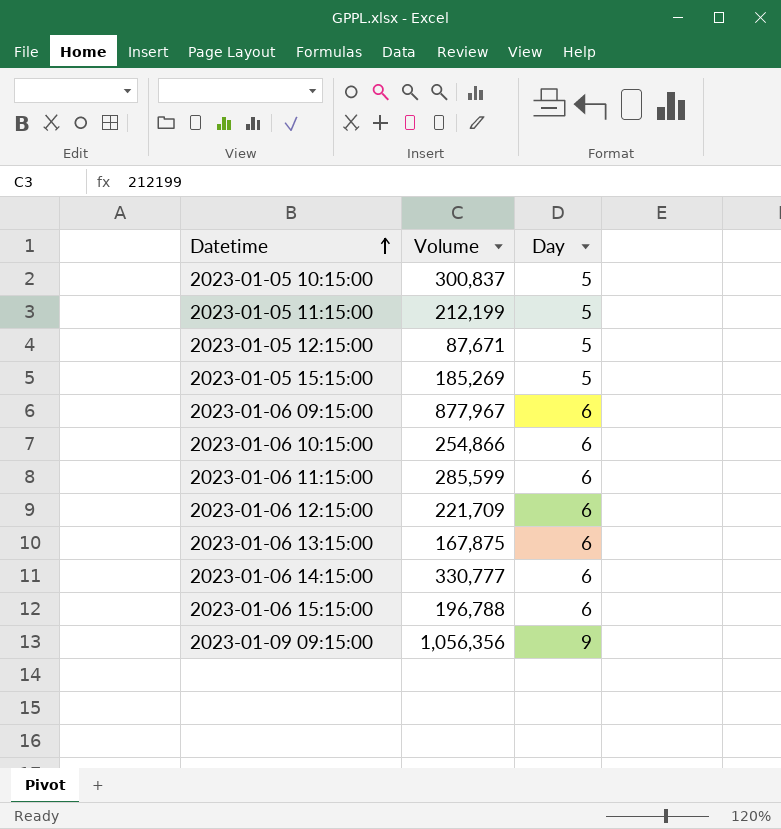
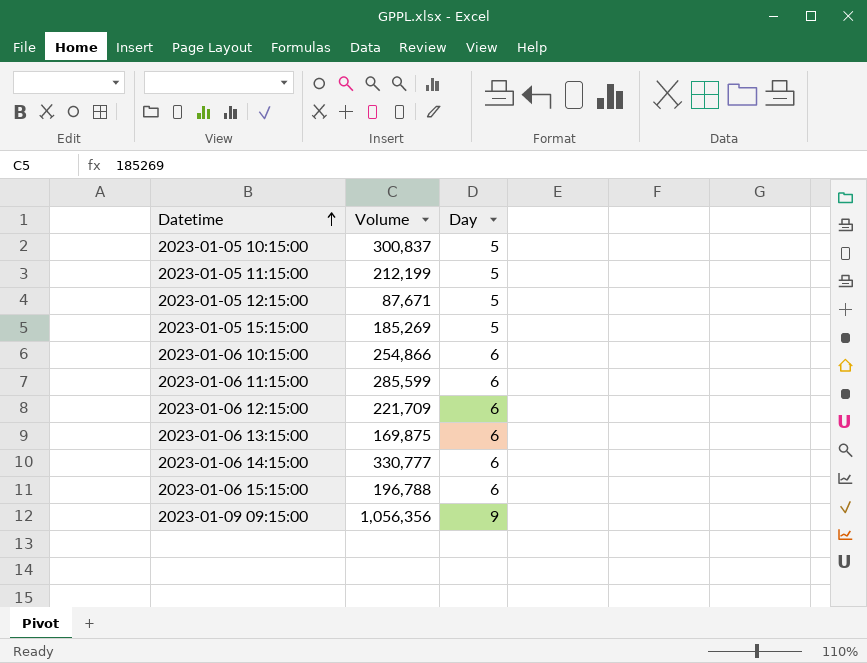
row 2023-01-06 09:15:00: 877,967 | 6 -> none
2023-01-06 13:15:00 | Volume: 167,875 -> 169,875

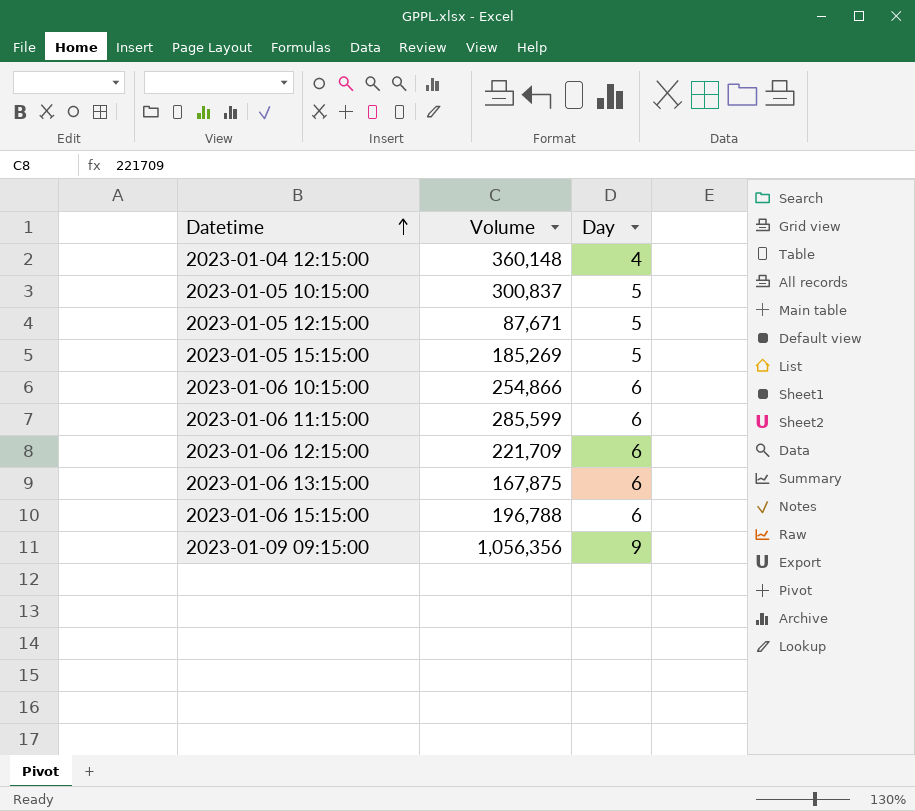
row 2023-01-05 11:15:00: 212,199 | 5 -> none
row 2023-01-06 14:15:00: 330,777 | 6 -> none
row 2023-01-04 12:15:00: none -> 360,148 | 4
2023-01-06 13:15:00 | Volume: 169,875 -> 167,875

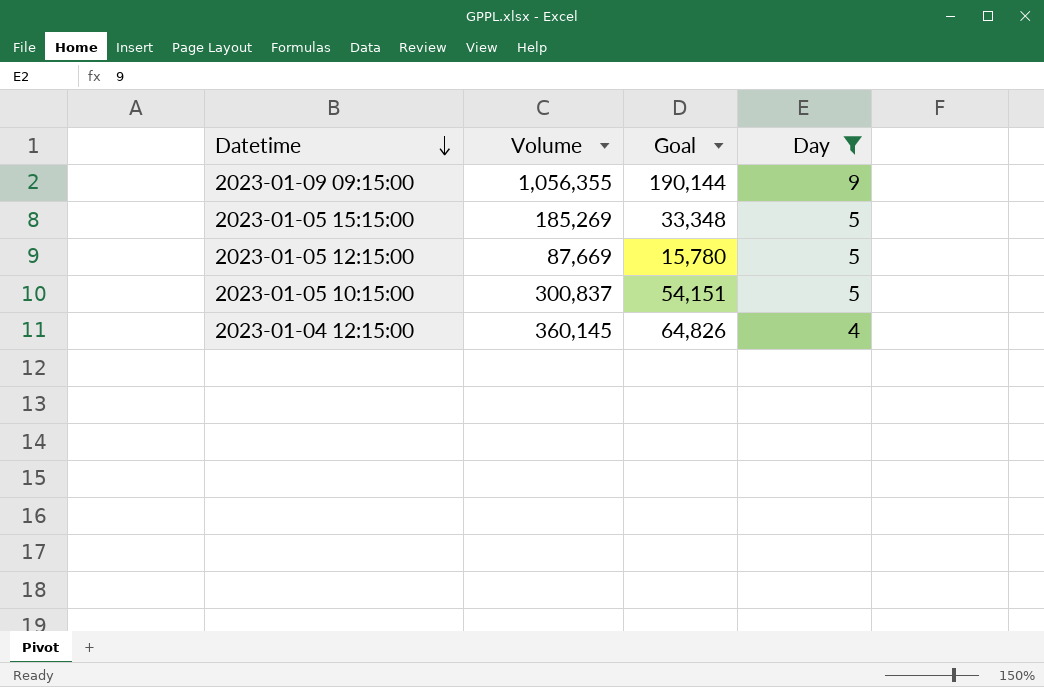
filter: none -> Day != 6
row order: Datetime ascending -> Datetime descending
column Goal | formula: none -> [Volume] * 0.18
2023-01-09 09:15:00 | Volume: 1,056,356 -> 1,056,355
2023-01-05 12:15:00 | Volume: 87,671 -> 87,669
2023-01-04 12:15:00 | Volume: 360,148 -> 360,145

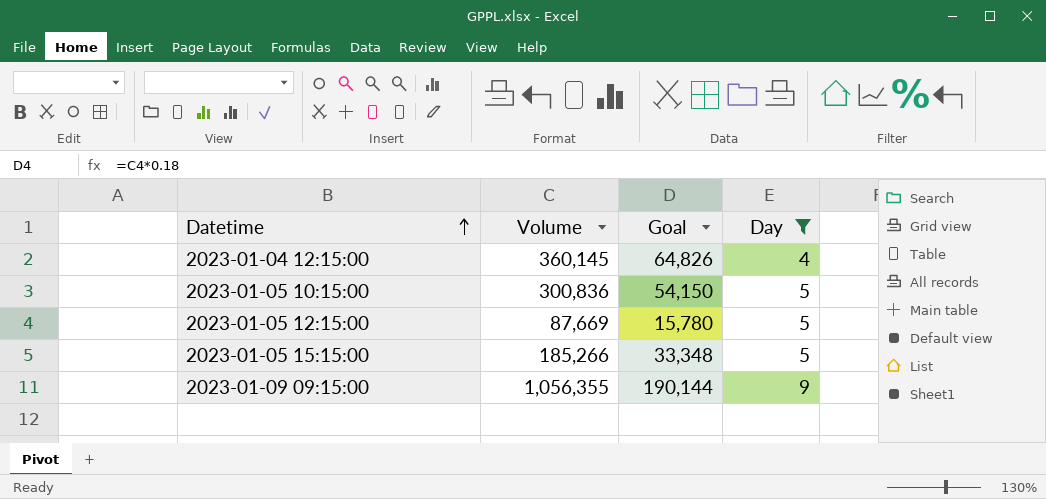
row order: Datetime descending -> Datetime ascending
2023-01-05 10:15:00 | Volume: 300,837 -> 300,836
2023-01-05 10:15:00 | Goal: 54,151 -> 54,150
2023-01-05 15:15:00 | Volume: 185,269 -> 185,266

